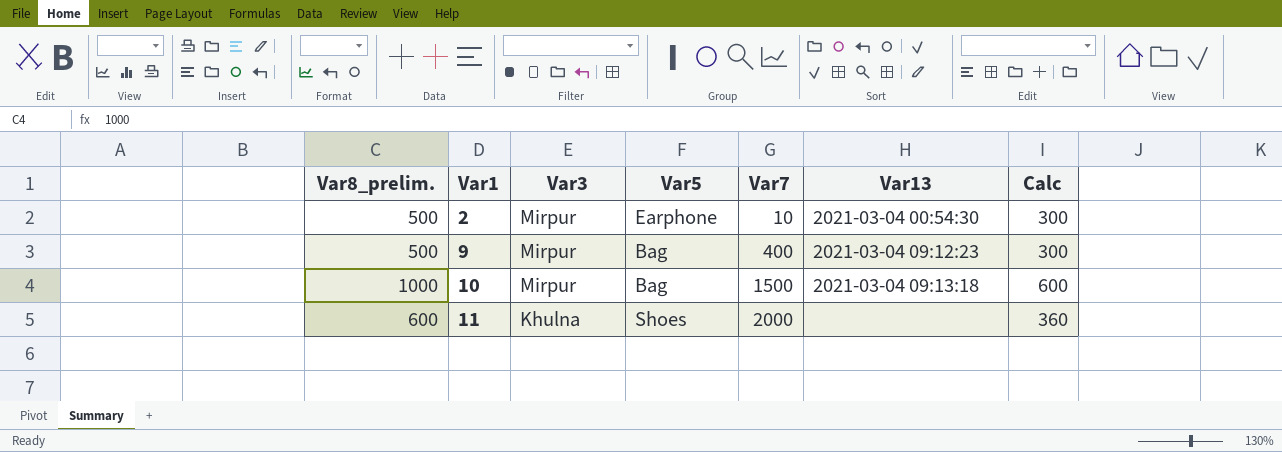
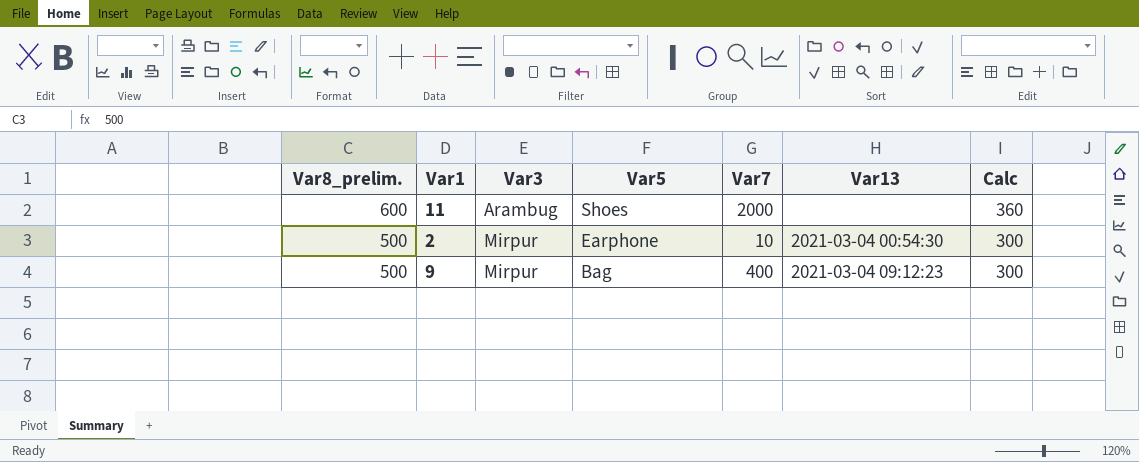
row order: Var1 ascending -> Var8_prelim. descending
row 10: 1000 | Mirpur | Bag | 1500 | 2021-03-04 09:13:18 | 600 -> none
11 | Var3: Khulna -> Arambug

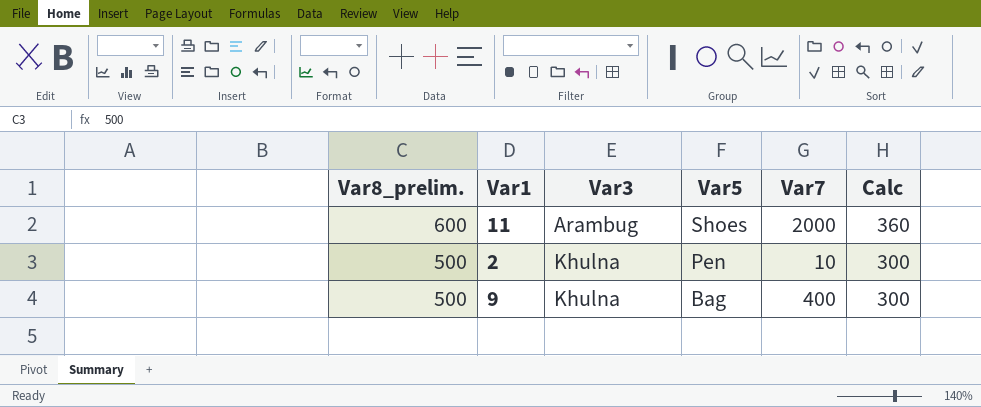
column Var13 | position: 6 -> none
2 | Var3: Mirpur -> Khulna
2 | Var5: Earphone -> Pen
9 | Var3: Mirpur -> Khulna

